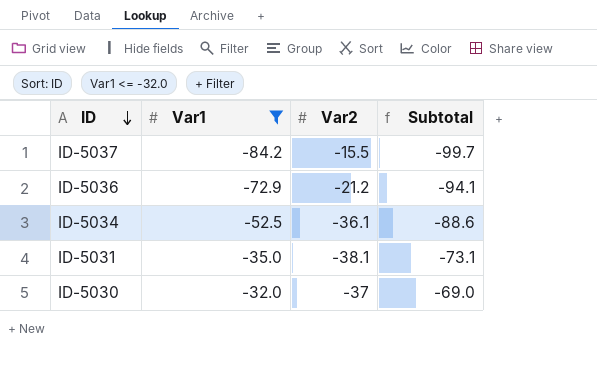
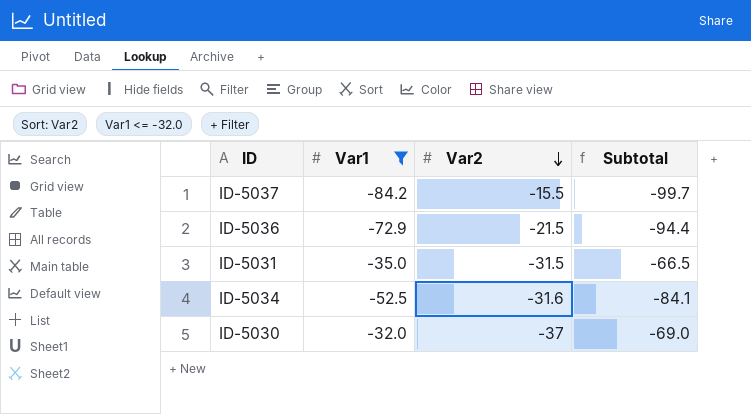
row order: ID descending -> Var2 descending
ID-5036 | Var2: -21.2 -> -21.5
ID-5036 | Subtotal: -94.1 -> -94.4
ID-5031 | Var2: -38.1 -> -31.5
ID-5031 | Subtotal: -73.1 -> -66.5
ID-5034 | Var2: -36.1 -> -31.6
ID-5034 | Subtotal: -88.6 -> -84.1

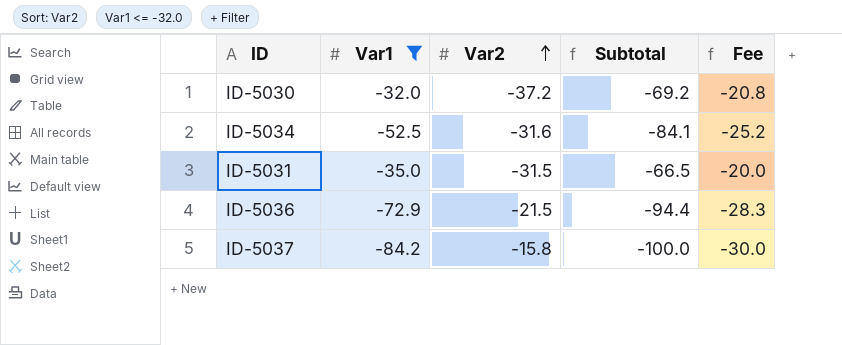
row order: Var2 descending -> Var2 ascending
column Fee | formula: none -> [Subtotal] * 0.3
ID-5030 | Var2: -37 -> -37.2
ID-5030 | Subtotal: -69.0 -> -69.2
ID-5037 | Var2: -15.5 -> -15.8
ID-5037 | Subtotal: -99.7 -> -100.0

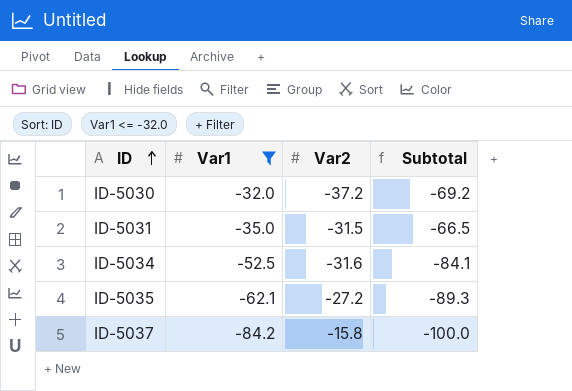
row order: Var2 ascending -> ID ascending
column Fee | formula: [Subtotal] * 0.3 -> none
row ID-5036: -72.9 | -21.5 | -94.4 | -28.3 -> none
row ID-5035: none -> -62.1 | -27.2 | -89.3

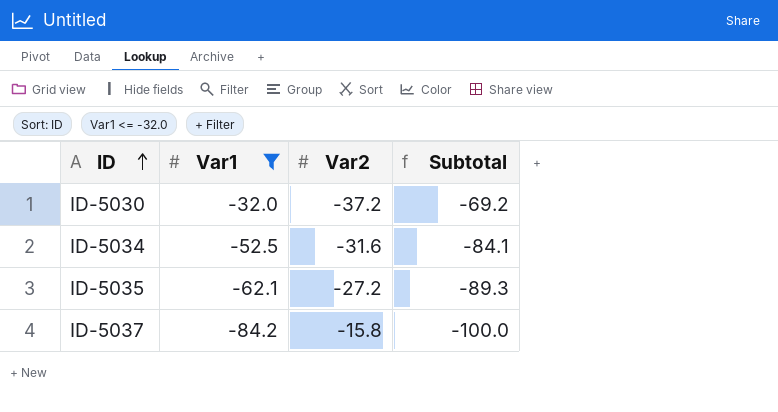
row ID-5031: -35.0 | -31.5 | -66.5 -> none

